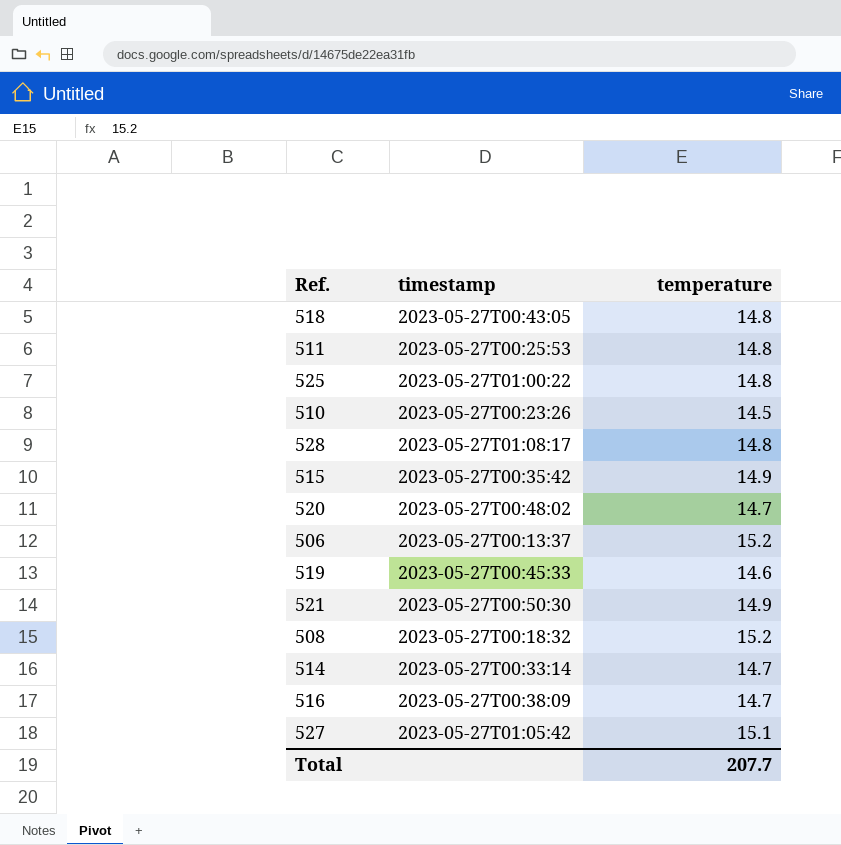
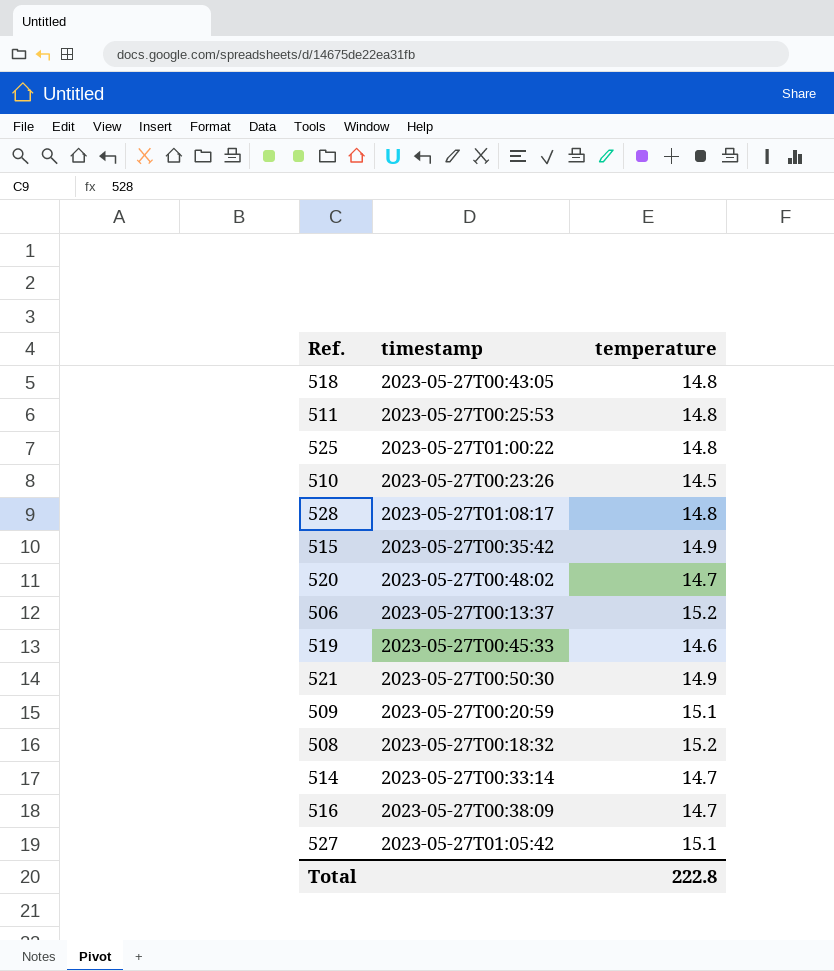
row 509: none -> 2023-05-27T00:20:59 | 15.1
Total | temperature: 207.7 -> 222.8

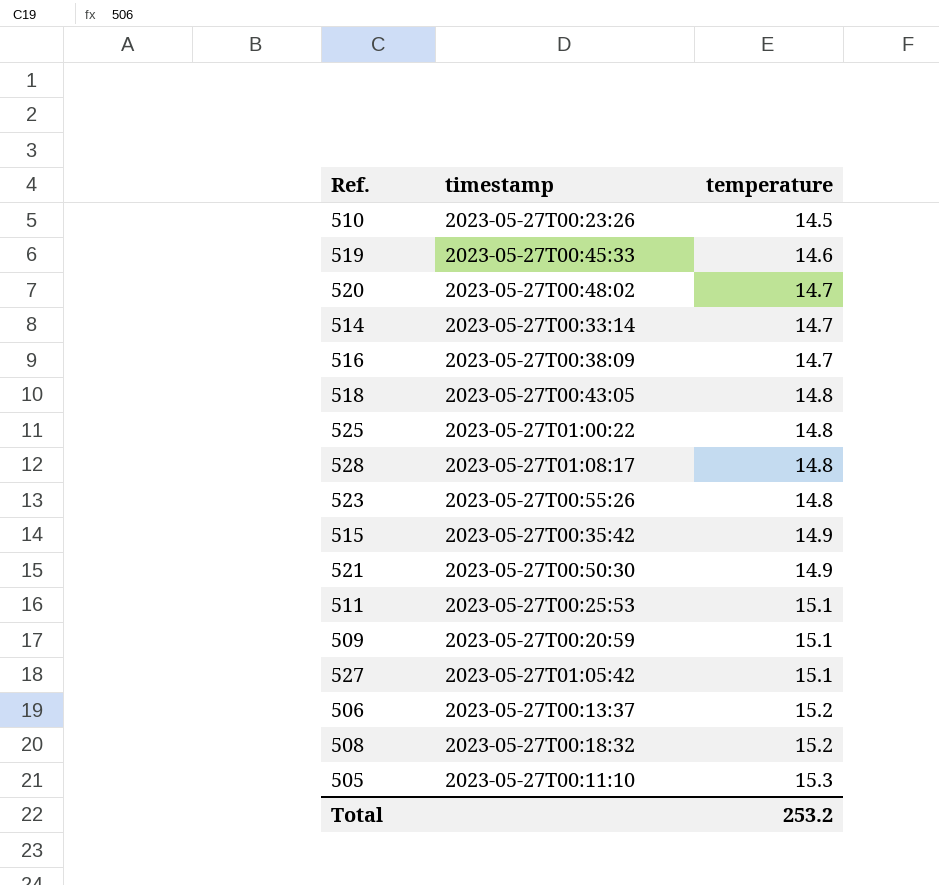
row order: none -> temperature ascending
row 523: none -> 2023-05-27T00:55:26 | 14.8
511 | temperature: 14.8 -> 15.1
row 505: none -> 2023-05-27T00:11:10 | 15.3
Total | temperature: 222.8 -> 253.2

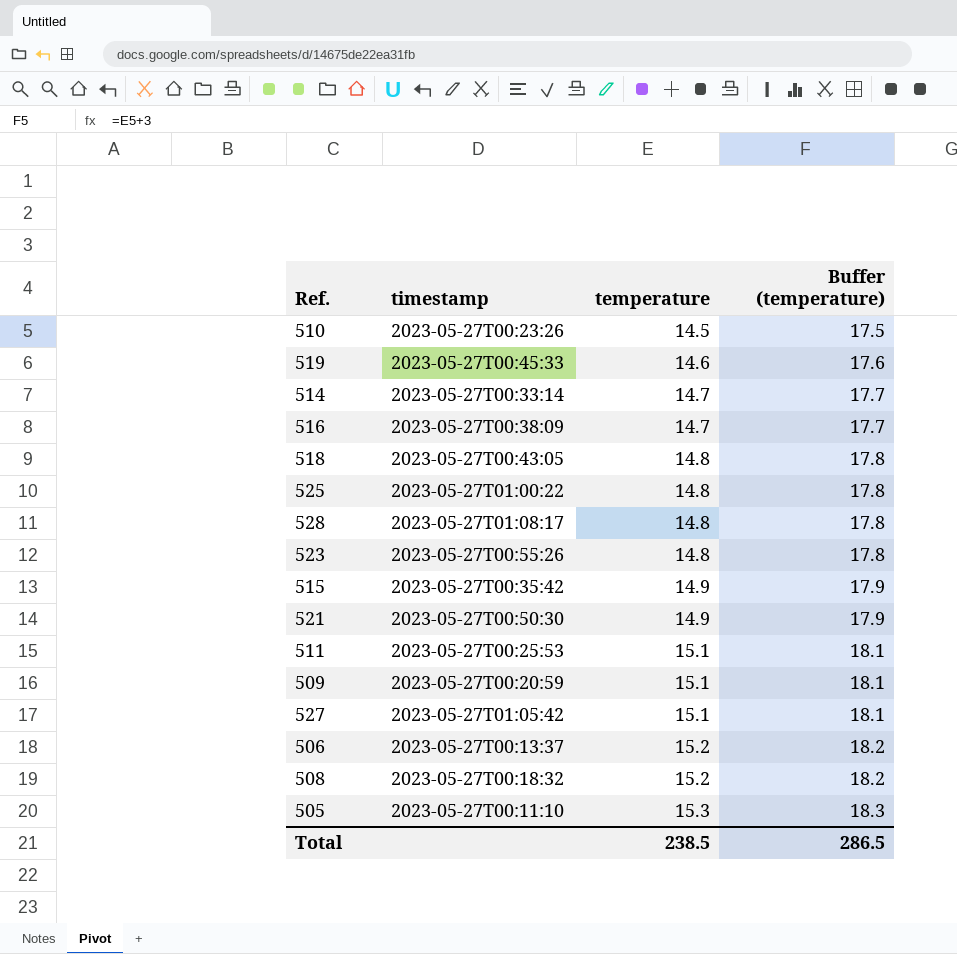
column Buffer (temperature) | formula: none -> [temperature] + 3
row 520: 2023-05-27T00:48:02 | 14.7 -> none
Total | temperature: 253.2 -> 238.5

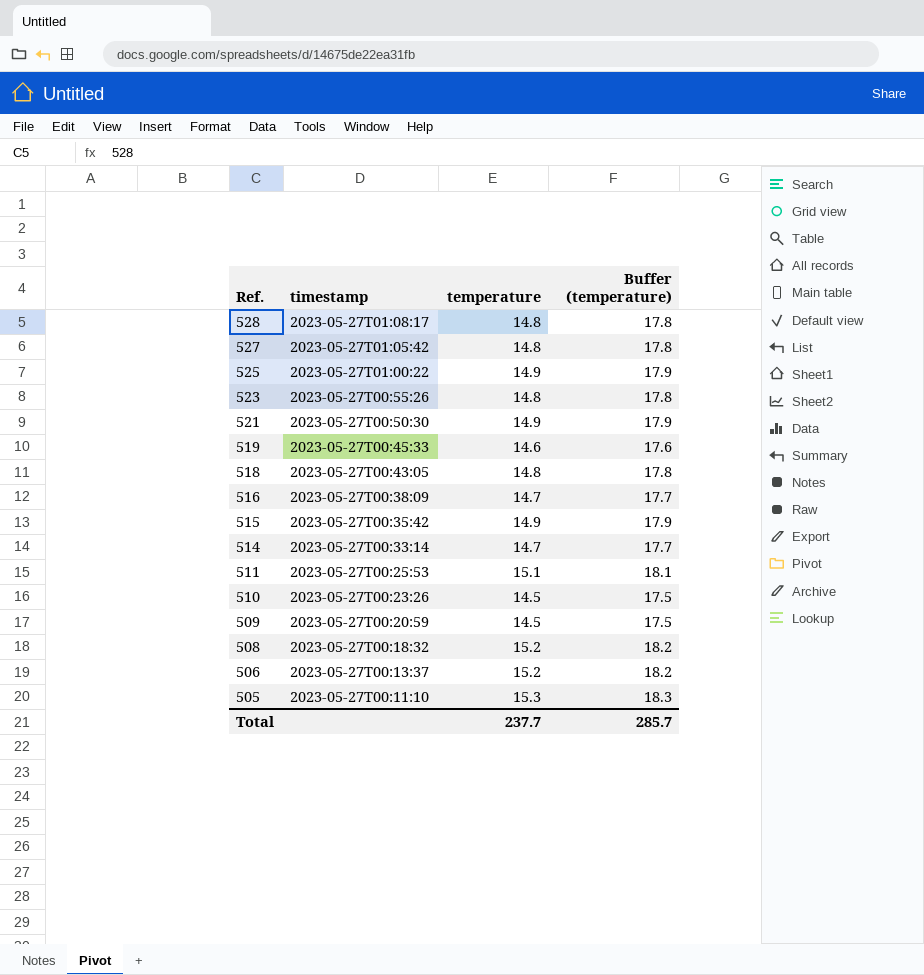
row order: temperature ascending -> Ref. descending
527 | temperature: 15.1 -> 14.8
527 | Buffer (temperature): 18.1 -> 17.8
525 | temperature: 14.8 -> 14.9
525 | Buffer (temperature): 17.8 -> 17.9
509 | temperature: 15.1 -> 14.5
509 | Buffer (temperature): 18.1 -> 17.5
Total | temperature: 238.5 -> 237.7
Total | Buffer (temperature): 286.5 -> 285.7

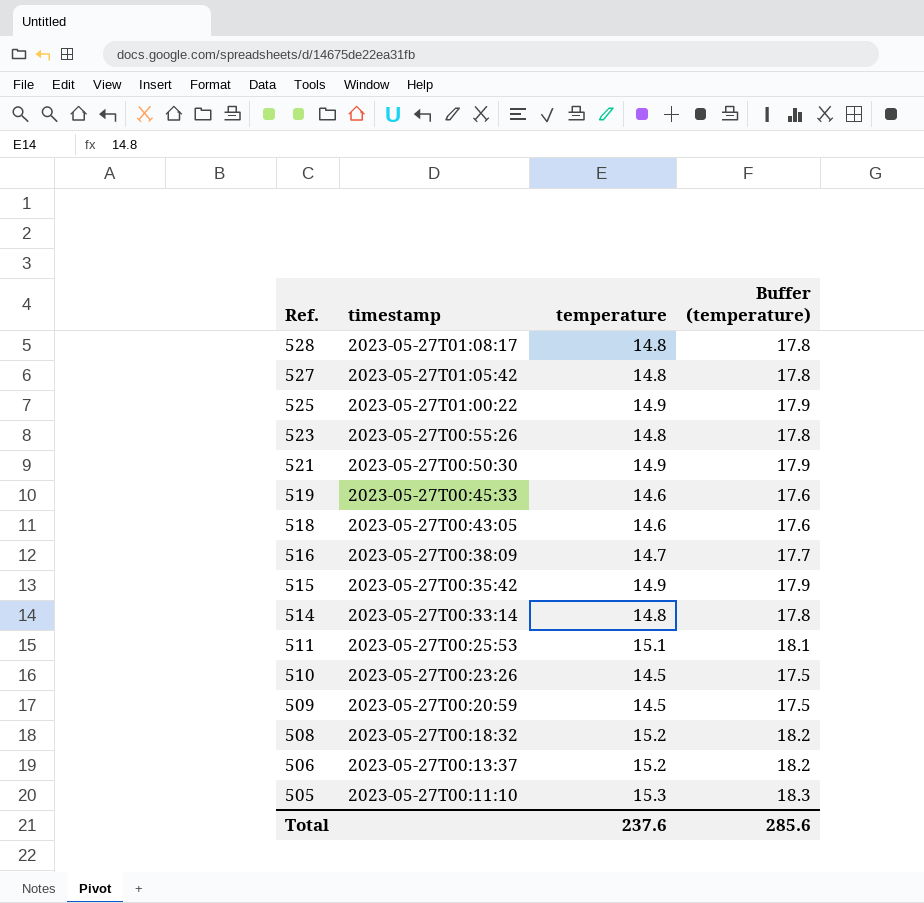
518 | temperature: 14.8 -> 14.6
518 | Buffer (temperature): 17.8 -> 17.6
514 | temperature: 14.7 -> 14.8
514 | Buffer (temperature): 17.7 -> 17.8
Total | temperature: 237.7 -> 237.6
Total | Buffer (temperature): 285.7 -> 285.6

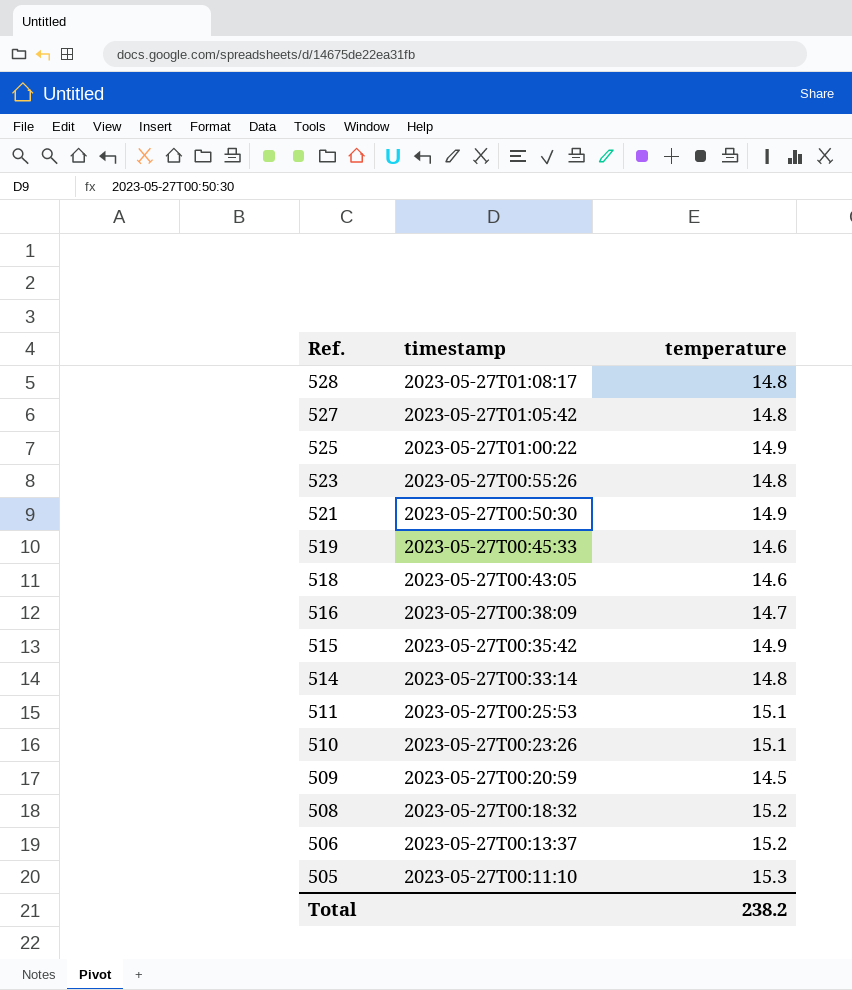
column Buffer (temperature) | formula: [temperature] + 3 -> none
510 | temperature: 14.5 -> 15.1
Total | temperature: 237.6 -> 238.2

